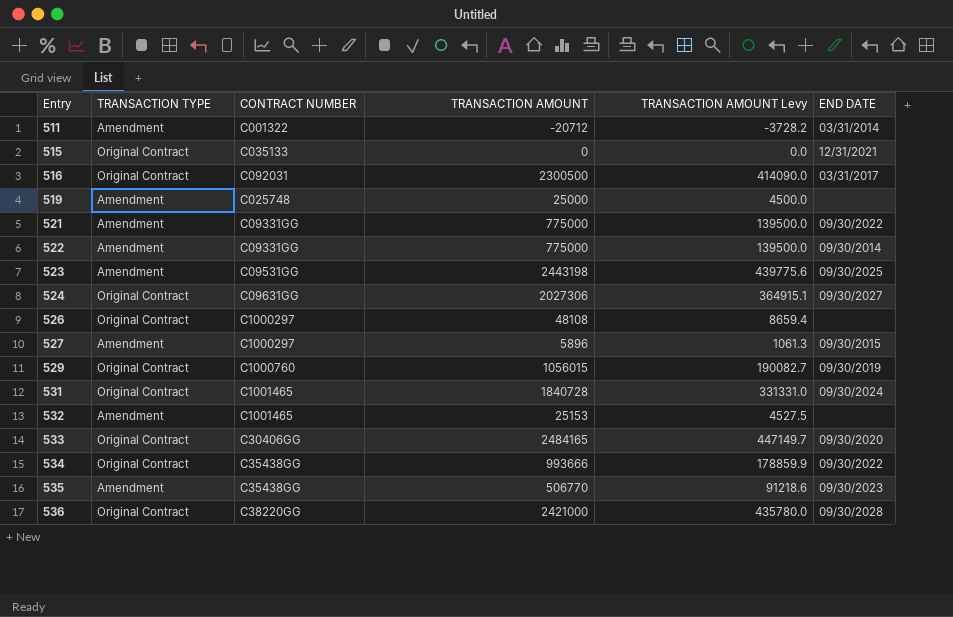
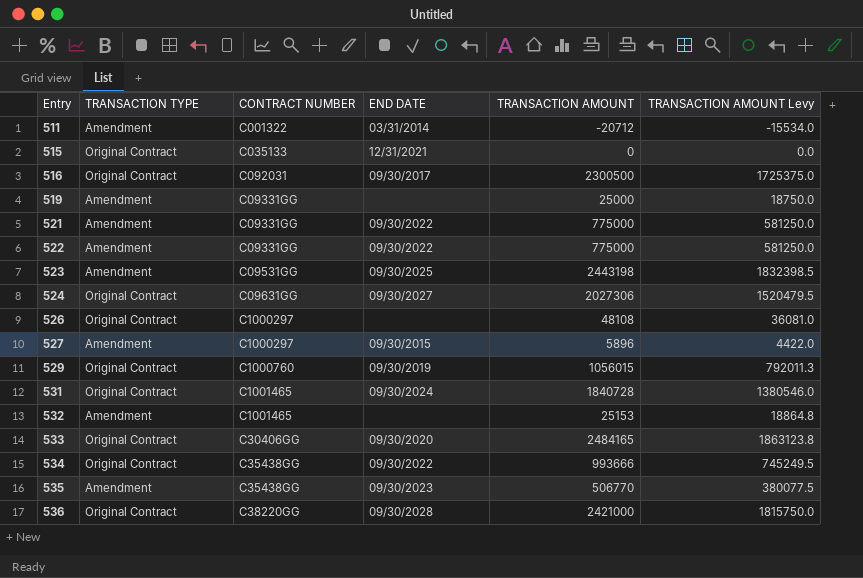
column END DATE | position: 6 -> 4
column TRANSACTION AMOUNT Levy | formula: [TRANSACTION AMOUNT] * 0.18 -> [TRANSACTION AMOUNT] * 0.75
516 | END DATE: 03/31/2017 -> 09/30/2017
519 | CONTRACT NUMBER: C025748 -> C09331GG
522 | END DATE: 09/30/2014 -> 09/30/2022

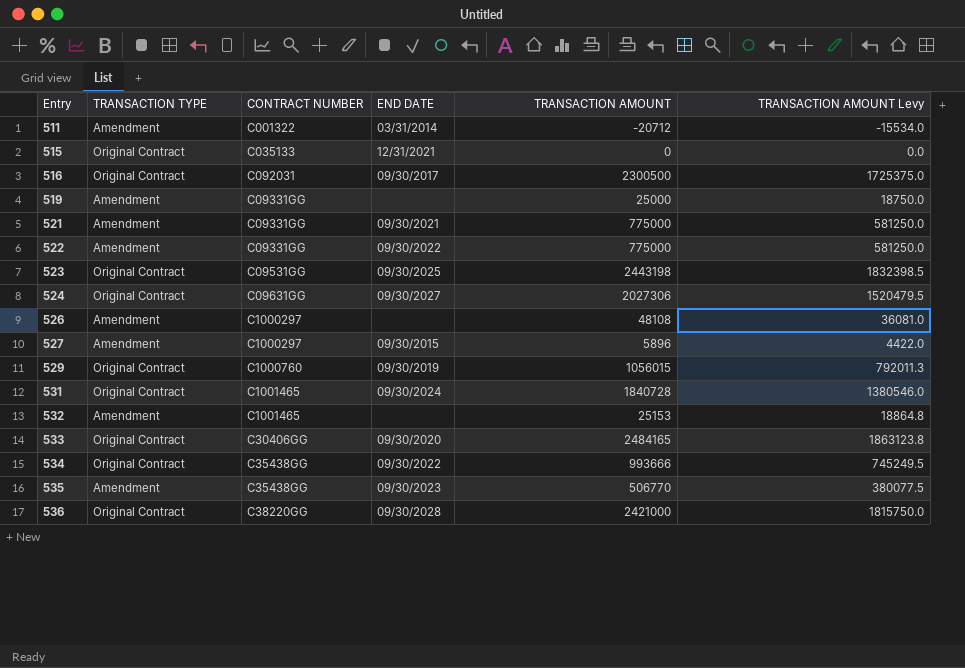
521 | END DATE: 09/30/2022 -> 09/30/2021
523 | TRANSACTION TYPE: Amendment -> Original Contract
526 | TRANSACTION TYPE: Original Contract -> Amendment

